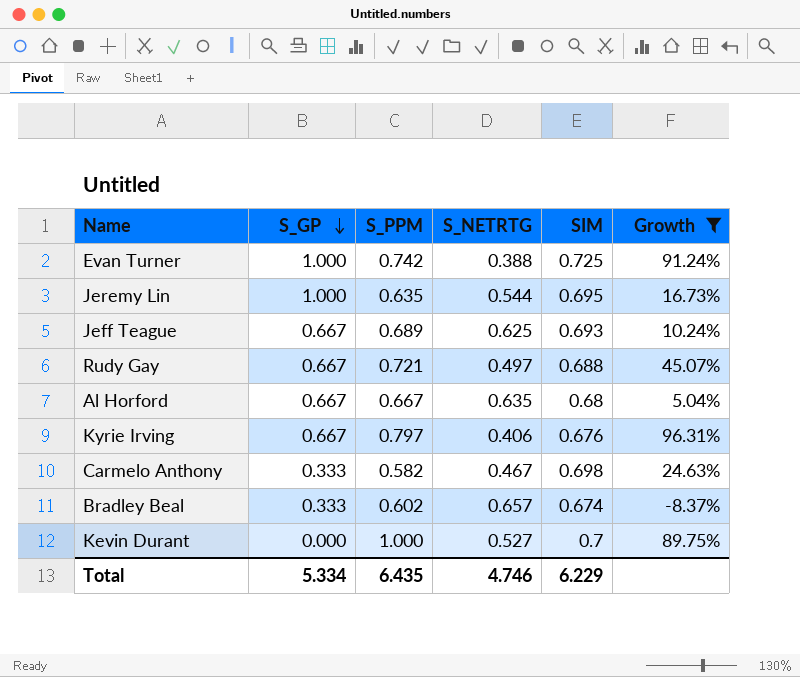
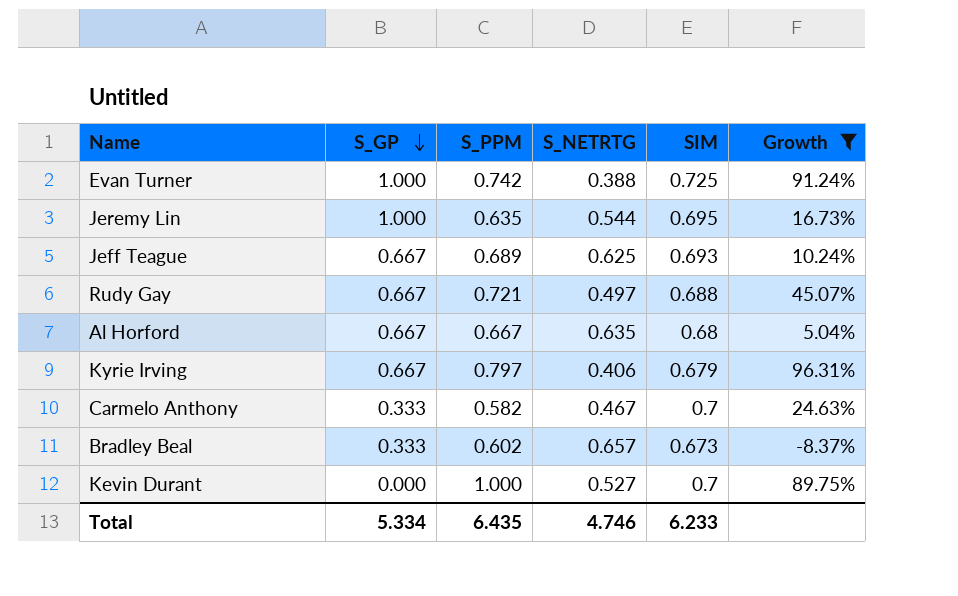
Kyrie Irving | SIM: 0.676 -> 0.679
Carmelo Anthony | SIM: 0.698 -> 0.7
Bradley Beal | SIM: 0.674 -> 0.673
Total | SIM: 6.229 -> 6.233

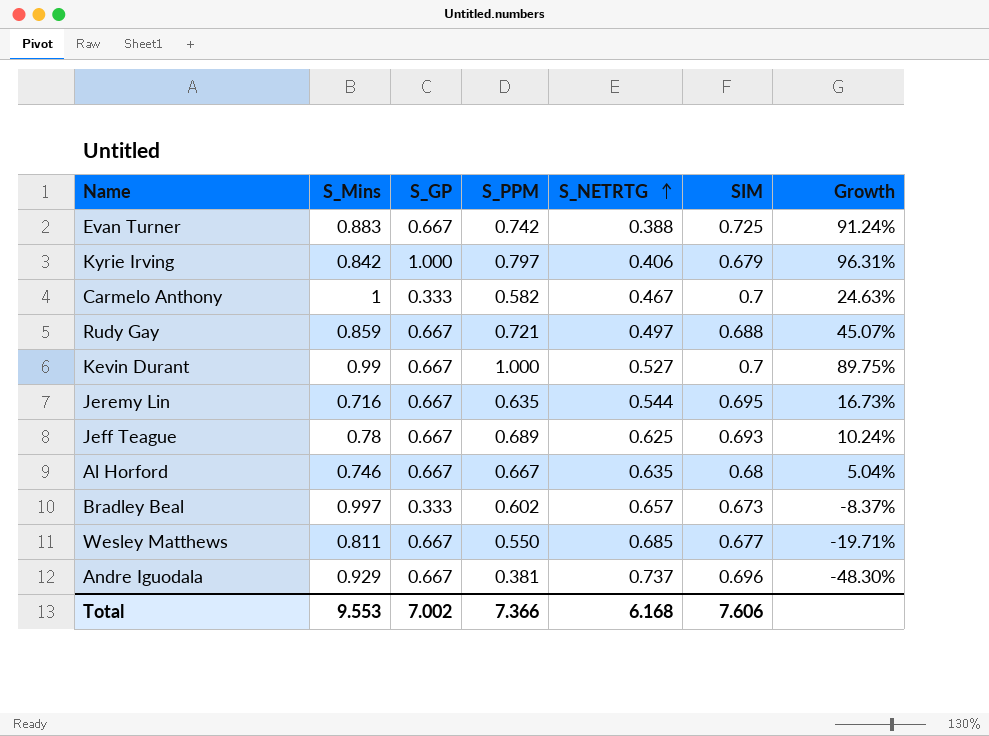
filter: Growth >= -8.37% -> none
row order: S_GP descending -> S_NETRTG ascending
column S_Mins | position: none -> 2
Evan Turner | S_GP: 1.000 -> 0.667
Kyrie Irving | S_GP: 0.667 -> 1.000
Kevin Durant | S_GP: 0.000 -> 0.667
Jeremy Lin | S_GP: 1.000 -> 0.667
Total | S_GP: 5.334 -> 7.002
Total | S_PPM: 6.435 -> 7.366
Total | S_NETRTG: 4.746 -> 6.168
Total | SIM: 6.233 -> 7.606

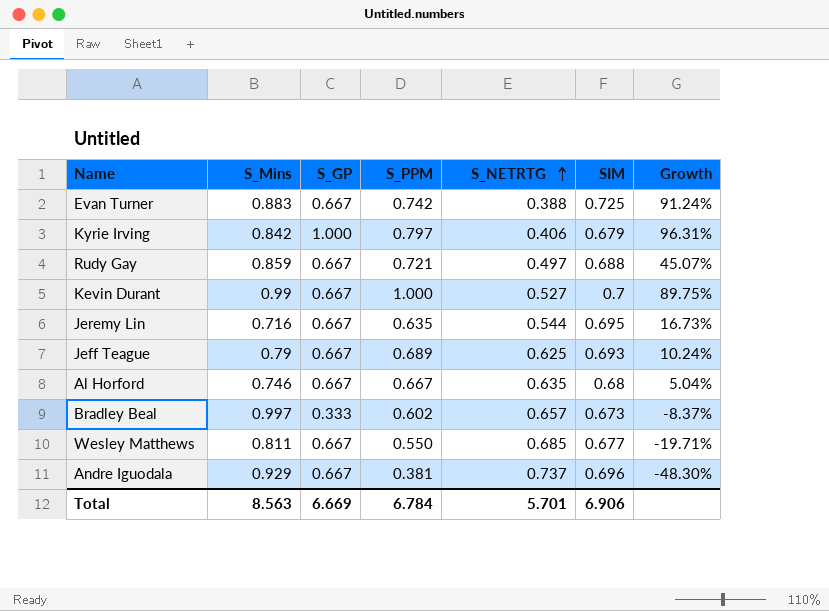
row Carmelo Anthony: 1 | 0.333 | 0.582 | 0.467 | 0.7 | 24.63% -> none
Jeff Teague | S_Mins: 0.78 -> 0.79
Total | S_Mins: 9.553 -> 8.563
Total | S_GP: 7.002 -> 6.669
Total | S_PPM: 7.366 -> 6.784
Total | S_NETRTG: 6.168 -> 5.701
Total | SIM: 7.606 -> 6.906

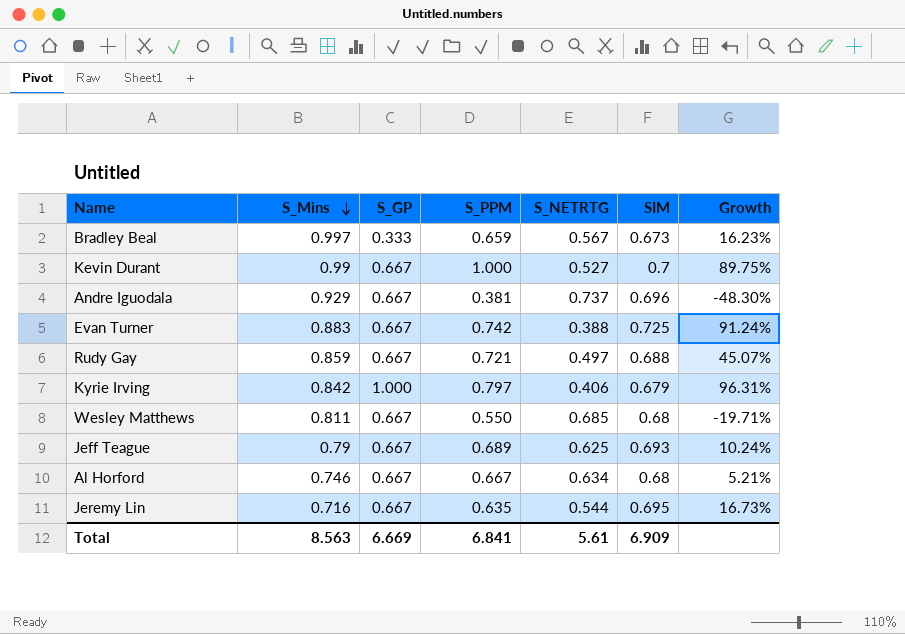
row order: S_NETRTG ascending -> S_Mins descending
Bradley Beal | S_PPM: 0.602 -> 0.659
Bradley Beal | S_NETRTG: 0.657 -> 0.567
Bradley Beal | Growth: -8.37% -> 16.23%
Wesley Matthews | SIM: 0.677 -> 0.68
Al Horford | S_NETRTG: 0.635 -> 0.634
Al Horford | Growth: 5.04% -> 5.21%
Total | S_PPM: 6.784 -> 6.841
Total | S_NETRTG: 5.701 -> 5.61
Total | SIM: 6.906 -> 6.909

